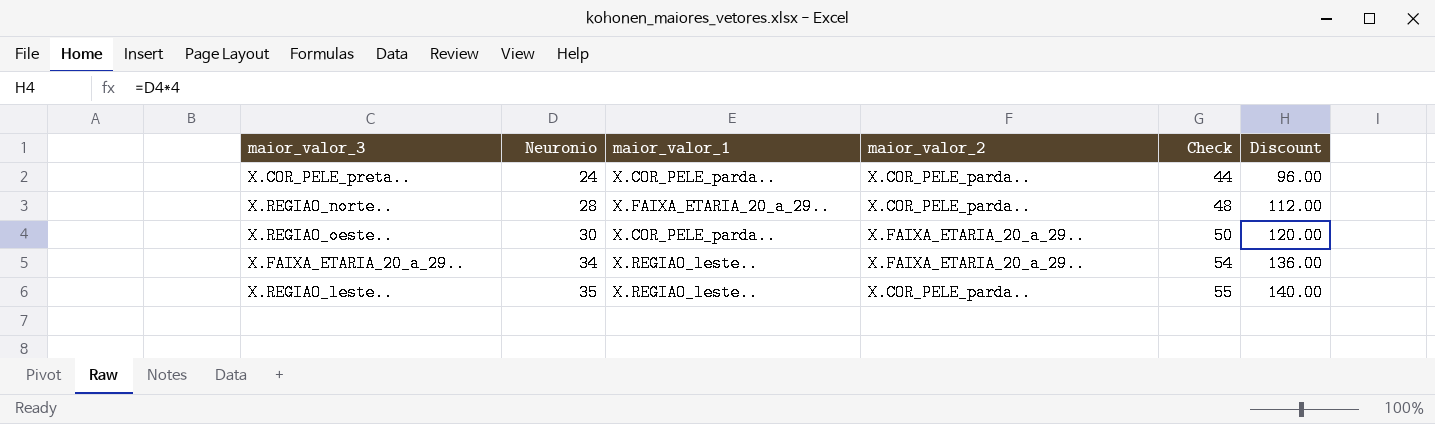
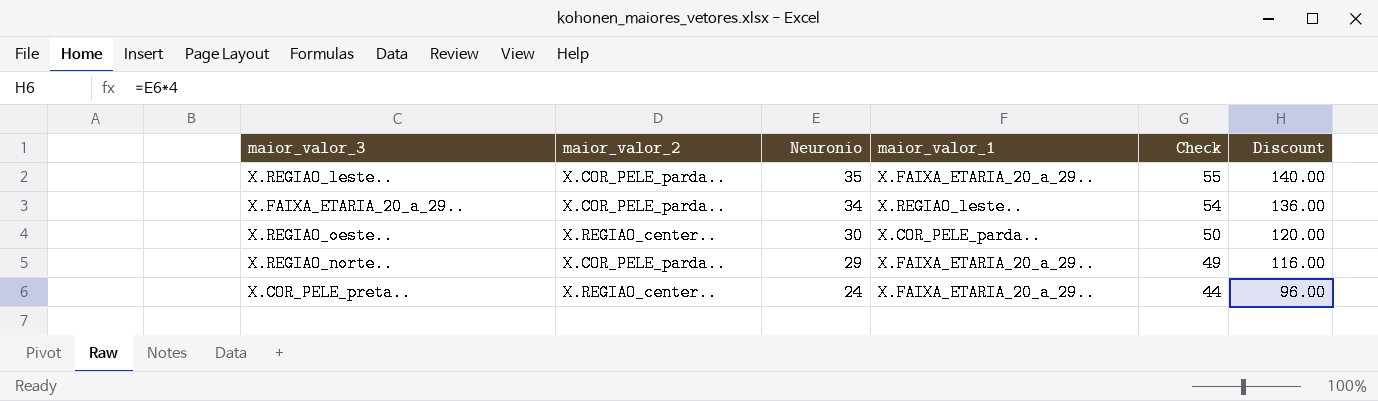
row order: Neuronio ascending -> Neuronio descending
column maior_valor_2 | position: 4 -> 2
X.REGIAO_leste.. | maior_valor_1: X.REGIAO_leste.. -> X.FAIXA_ETARIA_20_a_29..
X.FAIXA_ETARIA_20_a_29.. | maior_valor_2: X.FAIXA_ETARIA_20_a_29.. -> X.COR_PELE_parda..
X.REGIAO_oeste.. | maior_valor_2: X.FAIXA_ETARIA_20_a_29.. -> X.REGIAO_center..
X.REGIAO_norte.. | Neuronio: 28 -> 29
X.REGIAO_norte.. | Check: 48 -> 49
X.REGIAO_norte.. | Discount: 112.00 -> 116.00
X.COR_PELE_preta.. | maior_valor_2: X.COR_PELE_parda.. -> X.REGIAO_center..
X.COR_PELE_preta.. | maior_valor_1: X.COR_PELE_parda.. -> X.FAIXA_ETARIA_20_a_29..

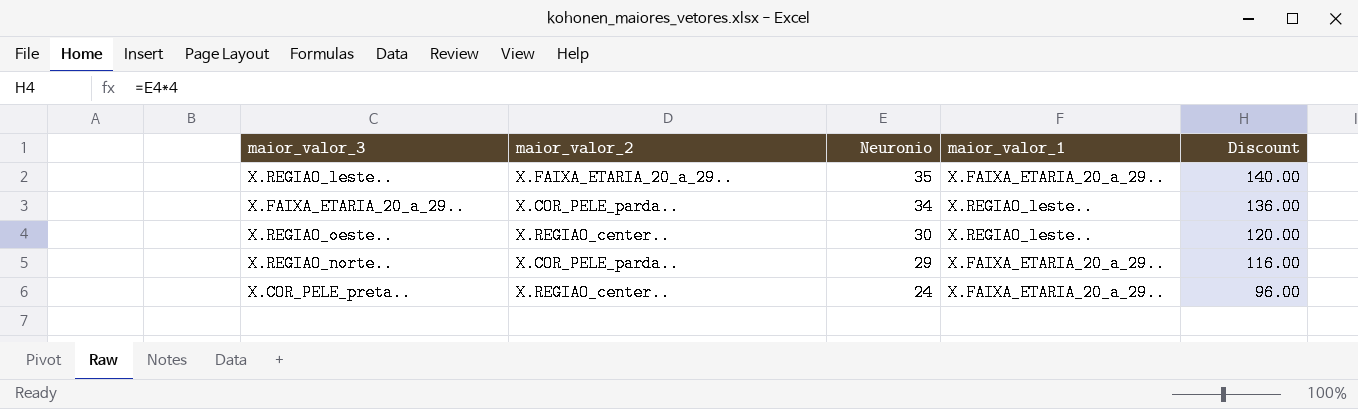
column Check | formula: [Neuronio] + 20 -> none
X.REGIAO_leste.. | maior_valor_2: X.COR_PELE_parda.. -> X.FAIXA_ETARIA_20_a_29..
X.REGIAO_oeste.. | maior_valor_1: X.COR_PELE_parda.. -> X.REGIAO_leste..

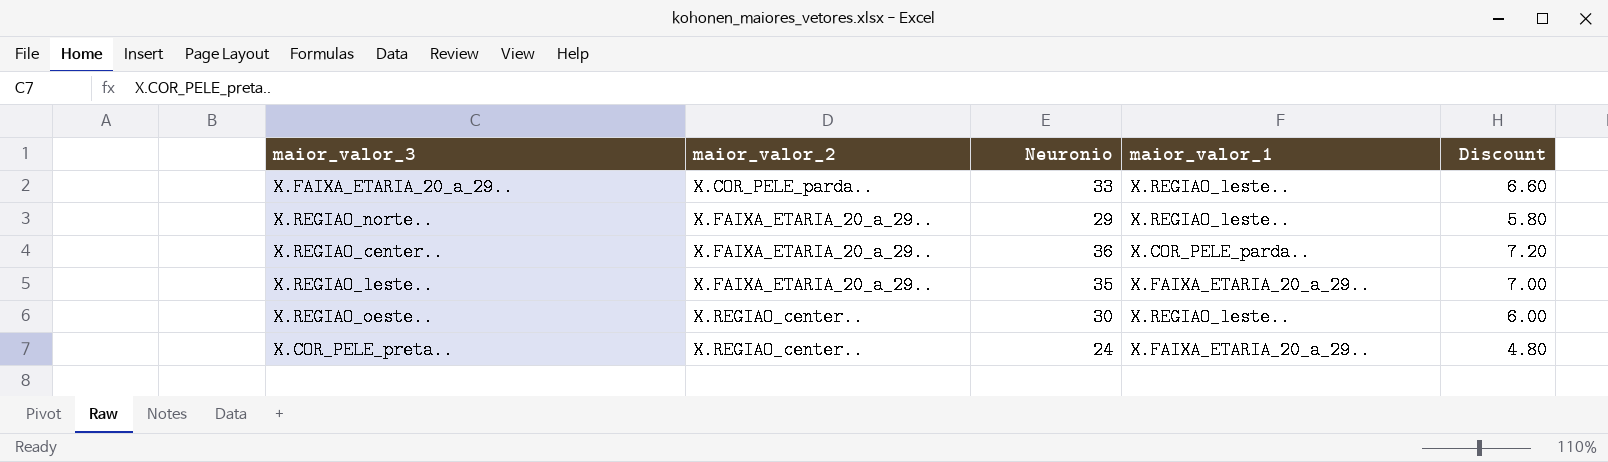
row order: Neuronio descending -> maior_valor_2 ascending
column Discount | formula: [Neuronio] * 4 -> [Neuronio] * 0.2
X.FAIXA_ETARIA_20_a_29.. | Neuronio: 34 -> 33
X.REGIAO_norte.. | maior_valor_2: X.COR_PELE_parda.. -> X.FAIXA_ETARIA_20_a_29..
X.REGIAO_norte.. | maior_valor_1: X.FAIXA_ETARIA_20_a_29.. -> X.REGIAO_leste..
row X.REGIAO_center..: none -> X.FAIXA_ETARIA_20_a_29.. | 36 | X.COR_PELE_parda.. | 7.20

